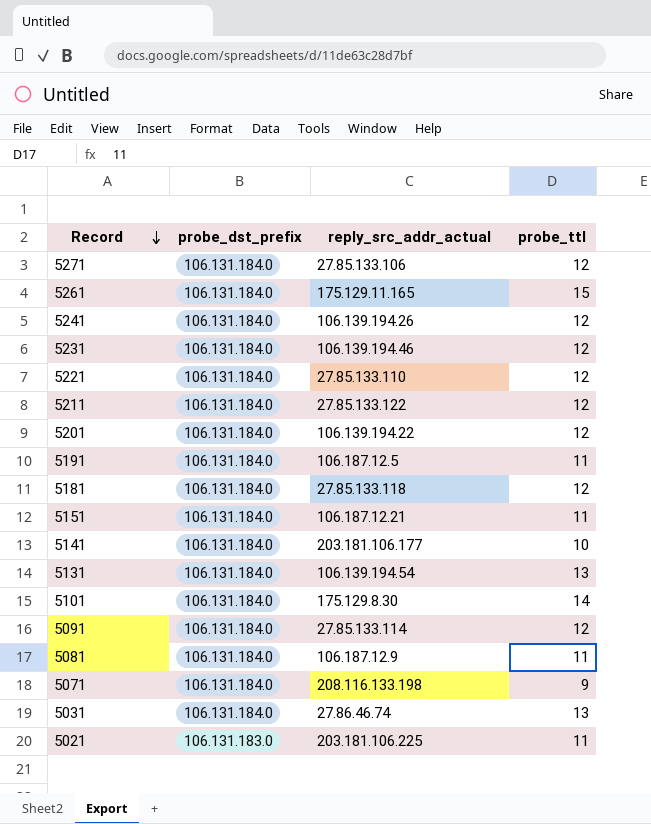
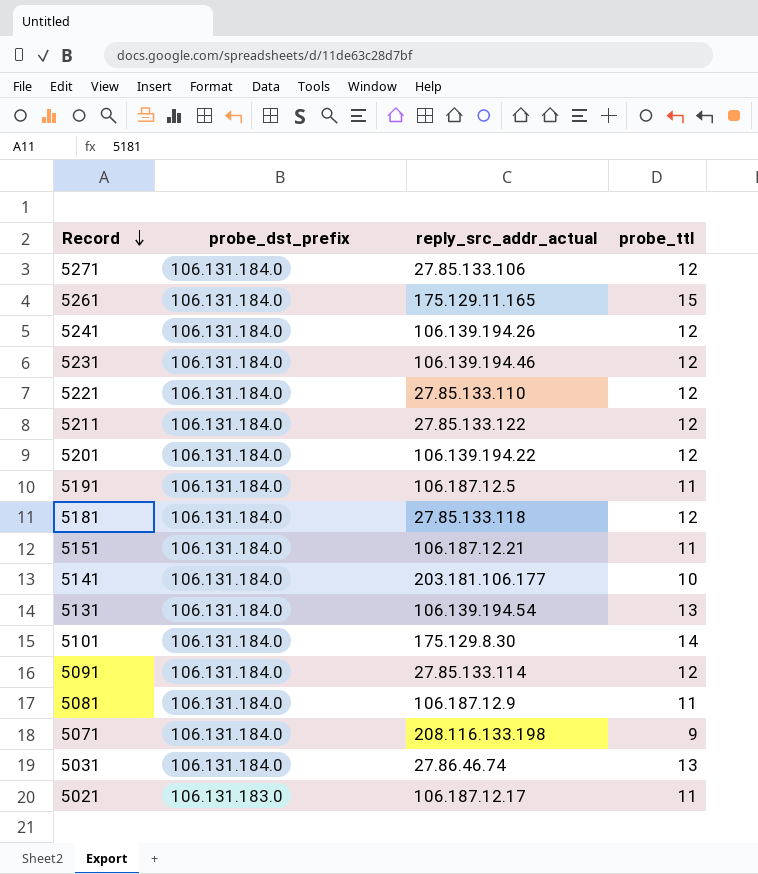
5021 | reply_src_addr_actual: 203.181.106.225 -> 106.187.12.17

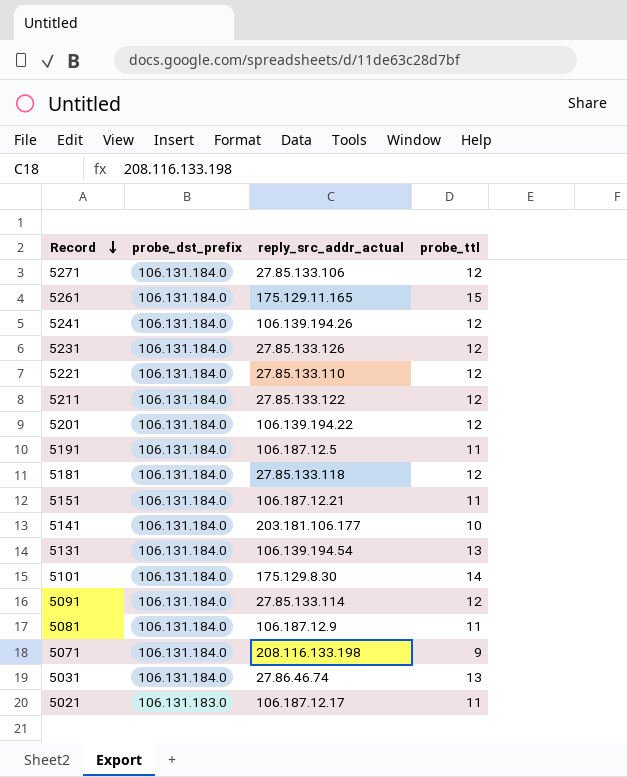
5231 | reply_src_addr_actual: 106.139.194.46 -> 27.85.133.126

